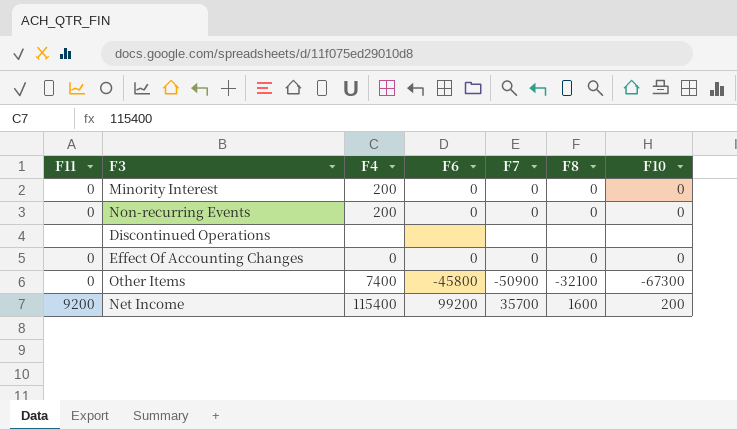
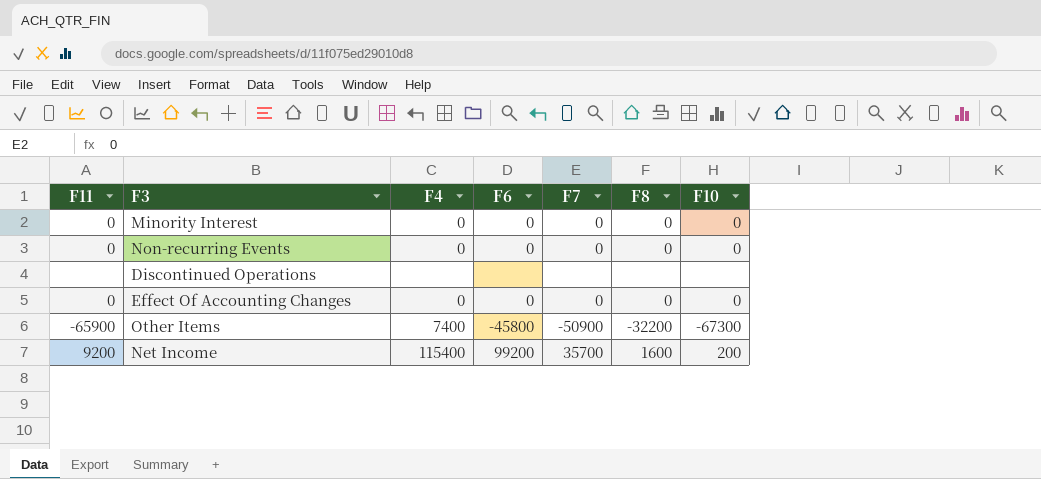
Minority Interest | F4: 200 -> 0
Non-recurring Events | F4: 200 -> 0
Other Items | F11: 0 -> -65900
Other Items | F8: -32100 -> -32200

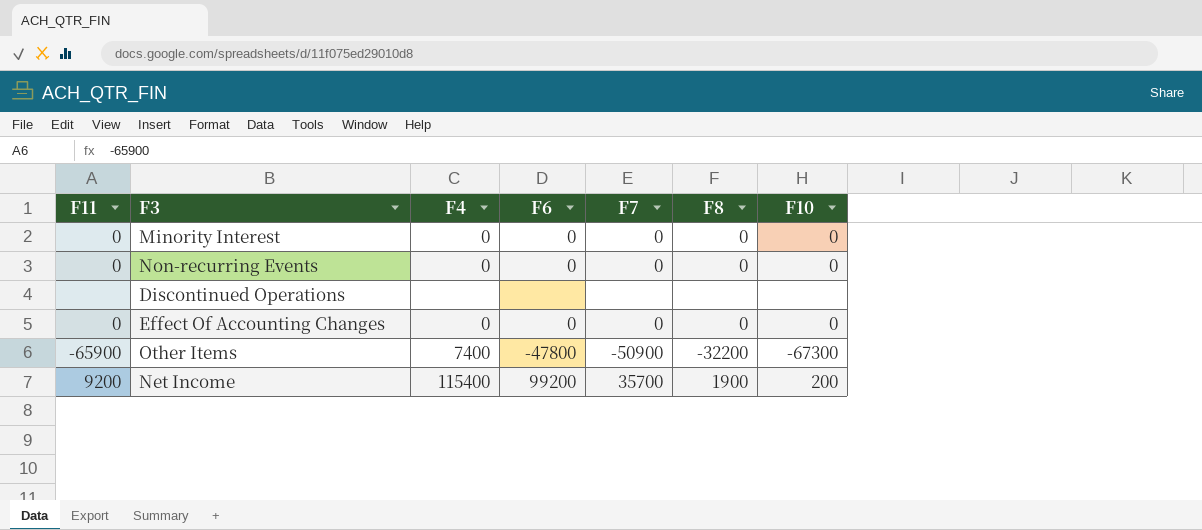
Other Items | F6: -45800 -> -47800
Net Income | F8: 1600 -> 1900

